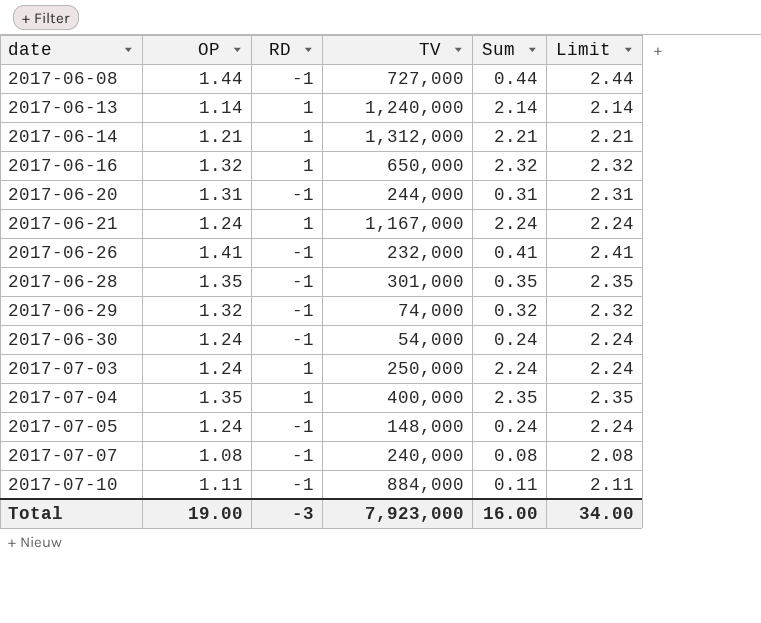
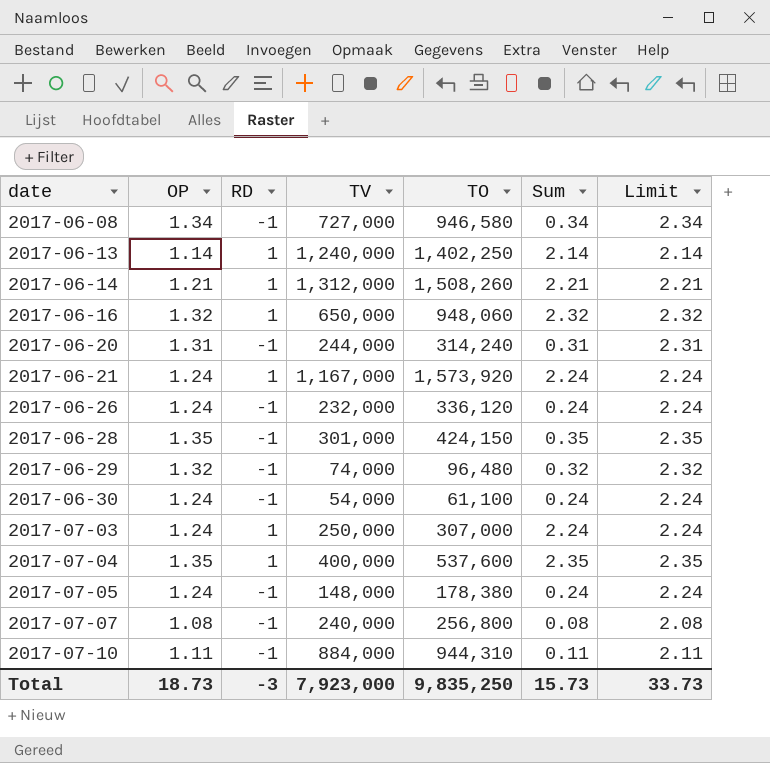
column TO | position: none -> 5
2017-06-08 | OP: 1.44 -> 1.34
2017-06-08 | Sum: 0.44 -> 0.34
2017-06-08 | Limit: 2.44 -> 2.34
2017-06-26 | OP: 1.41 -> 1.24
2017-06-26 | Sum: 0.41 -> 0.24
2017-06-26 | Limit: 2.41 -> 2.24
Total | OP: 19.00 -> 18.73
Total | Sum: 16.00 -> 15.73
Total | Limit: 34.00 -> 33.73

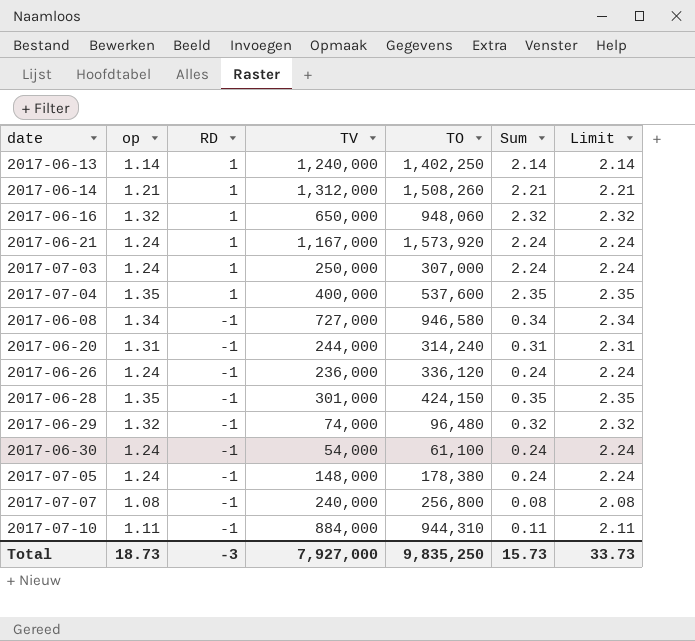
row order: date ascending -> RD descending
column name: OP -> op
2017-06-26 | TV: 232,000 -> 236,000
Total | TV: 7,923,000 -> 7,927,000

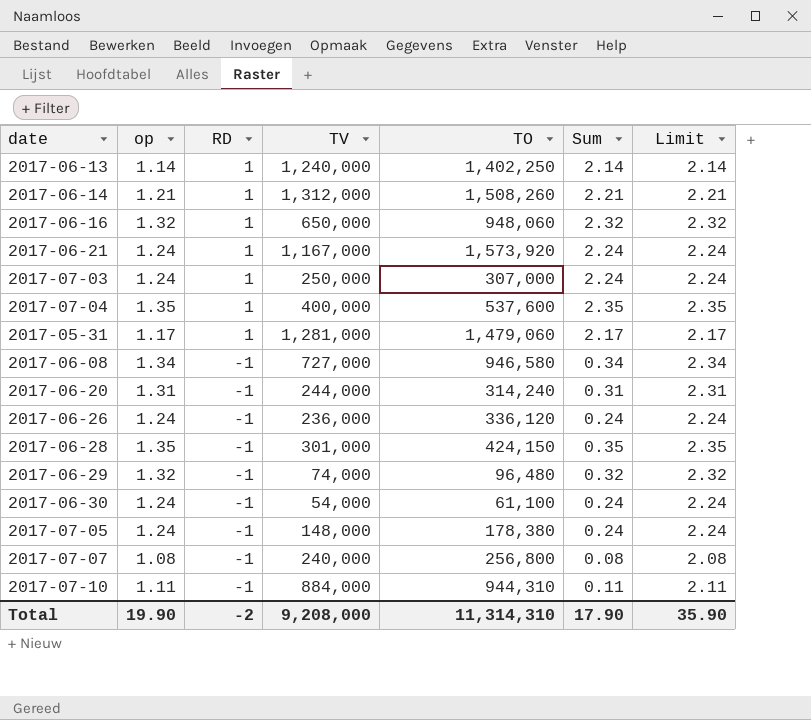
row 2017-05-31: none -> 1.17 | 1 | 1,281,000 | 1,479,060 | 2.17 | 2.17
Total | op: 18.73 -> 19.90
Total | RD: -3 -> -2
Total | TV: 7,927,000 -> 9,208,000
Total | TO: 9,835,250 -> 11,314,310
Total | Sum: 15.73 -> 17.90
Total | Limit: 33.73 -> 35.90

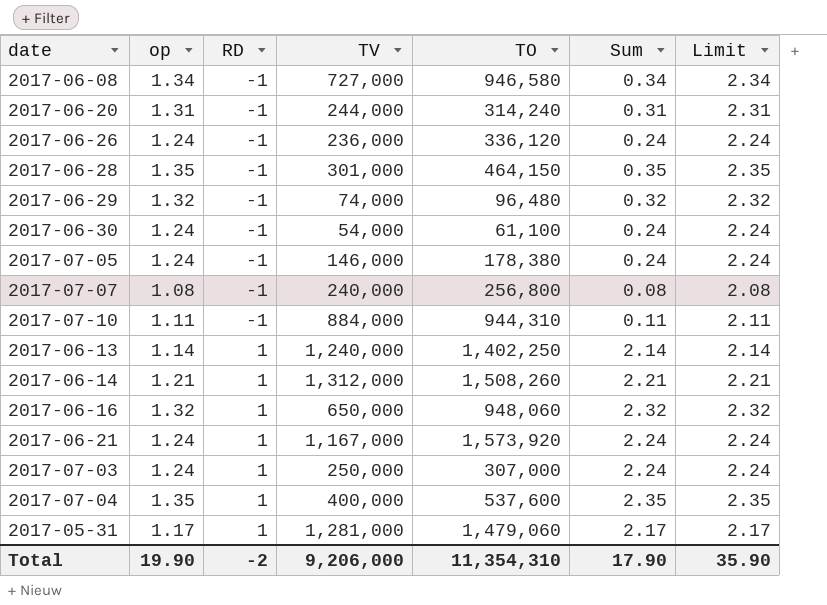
row order: RD descending -> RD ascending
2017-06-28 | TO: 424,150 -> 464,150
2017-07-05 | TV: 148,000 -> 146,000
Total | TV: 9,208,000 -> 9,206,000
Total | TO: 11,314,310 -> 11,354,310

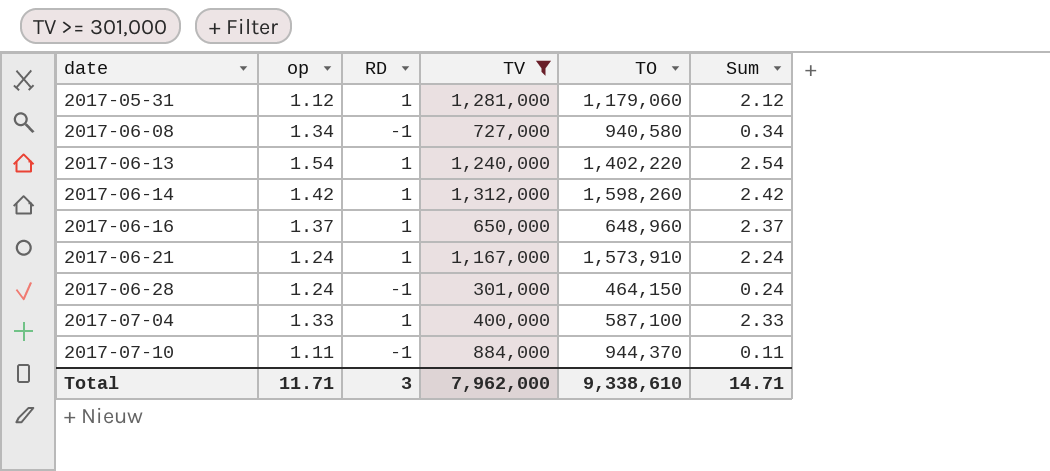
filter: none -> TV >= 301,000
row order: RD ascending -> date ascending
column Limit | formula: [op] + 1 -> none
2017-05-31 | op: 1.17 -> 1.12
2017-05-31 | TO: 1,479,060 -> 1,179,060
2017-05-31 | Sum: 2.17 -> 2.12
2017-06-08 | TO: 946,580 -> 940,580
2017-06-13 | op: 1.14 -> 1.54
2017-06-13 | TO: 1,402,250 -> 1,402,220
2017-06-13 | Sum: 2.14 -> 2.54
2017-06-14 | op: 1.21 -> 1.42
2017-06-14 | TO: 1,508,260 -> 1,598,260
2017-06-14 | Sum: 2.21 -> 2.42
2017-06-16 | op: 1.32 -> 1.37
2017-06-16 | TO: 948,060 -> 648,960
2017-06-16 | Sum: 2.32 -> 2.37
2017-06-21 | TO: 1,573,920 -> 1,573,910
2017-06-28 | op: 1.35 -> 1.24
2017-06-28 | Sum: 0.35 -> 0.24
2017-07-04 | op: 1.35 -> 1.33
2017-07-04 | TO: 537,600 -> 587,100
2017-07-04 | Sum: 2.35 -> 2.33
2017-07-10 | TO: 944,310 -> 944,370
Total | op: 19.90 -> 11.71
Total | RD: -2 -> 3
Total | TV: 9,206,000 -> 7,962,000
Total | TO: 11,354,310 -> 9,338,610
Total | Sum: 17.90 -> 14.71

